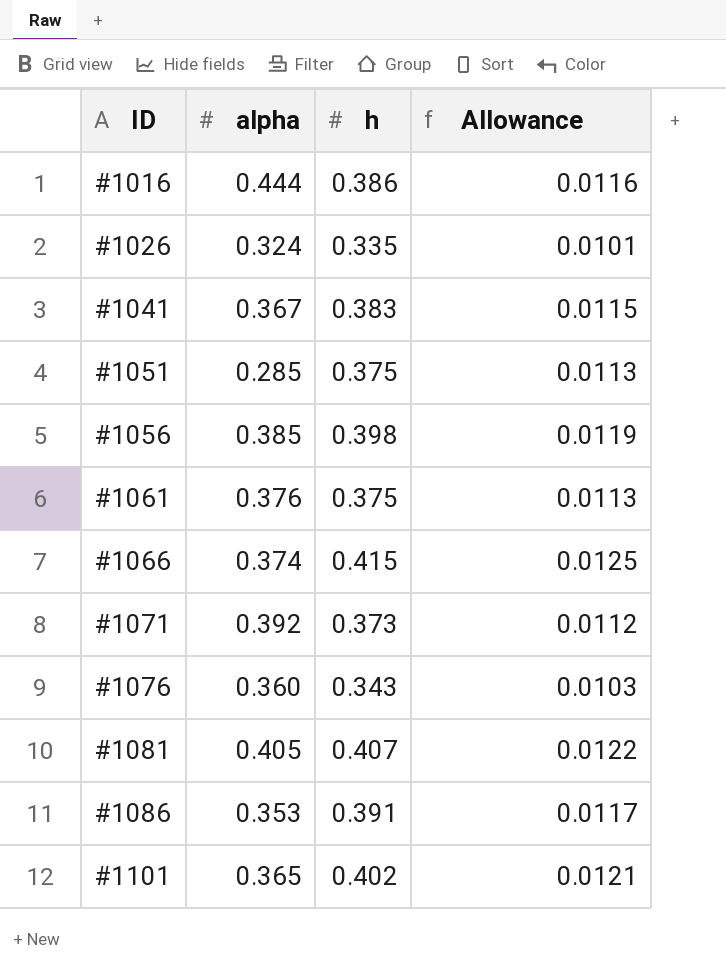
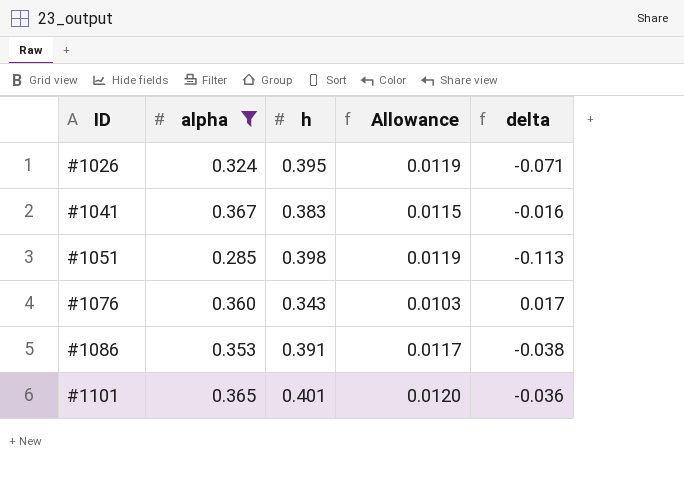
filter: none -> alpha <= 0.367
column delta | formula: none -> [alpha] - [h]
#1026 | h: 0.335 -> 0.395
#1026 | Allowance: 0.0101 -> 0.0119
#1051 | h: 0.375 -> 0.398
#1051 | Allowance: 0.0113 -> 0.0119
#1101 | h: 0.402 -> 0.401
#1101 | Allowance: 0.0121 -> 0.0120

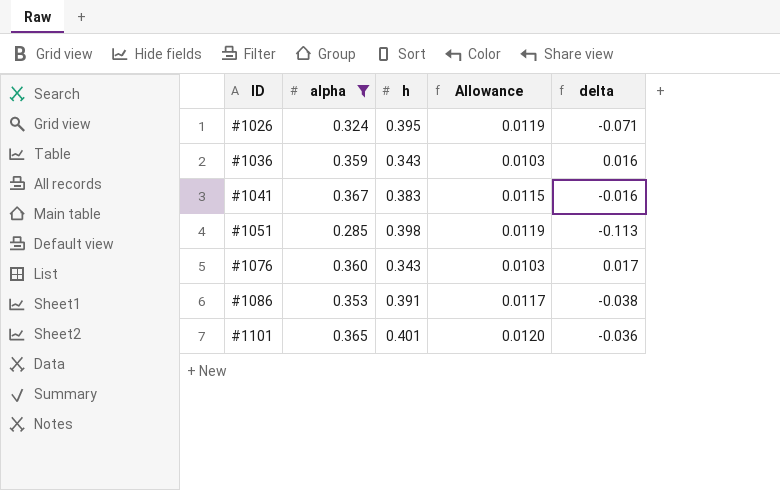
row #1036: none -> 0.359 | 0.343 | 0.0103 | 0.016

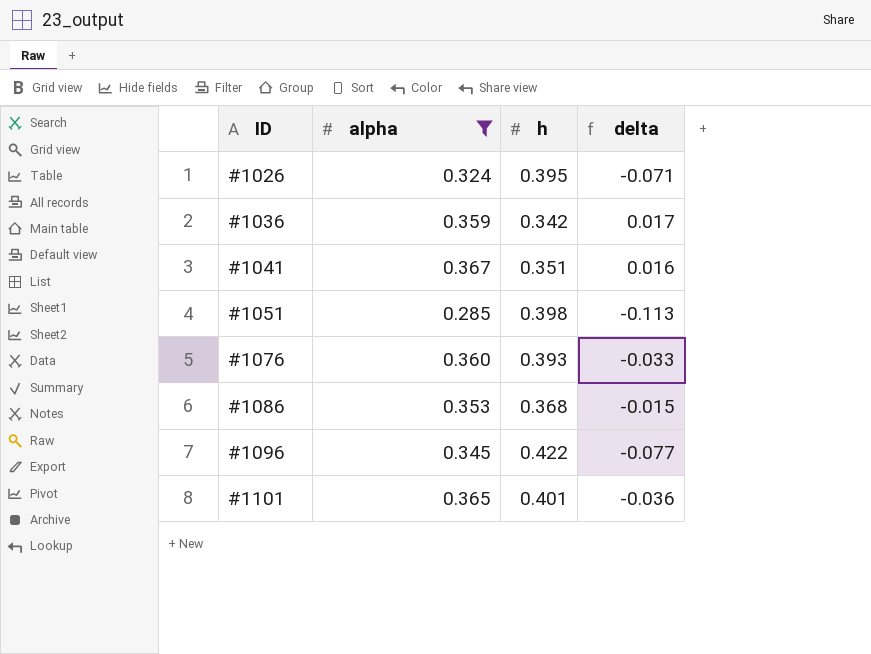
column Allowance | formula: [h] * 0.03 -> none
#1036 | h: 0.343 -> 0.342
#1036 | delta: 0.016 -> 0.017
#1041 | h: 0.383 -> 0.351
#1041 | delta: -0.016 -> 0.016
#1076 | h: 0.343 -> 0.393
#1076 | delta: 0.017 -> -0.033
#1086 | h: 0.391 -> 0.368
#1086 | delta: -0.038 -> -0.015
row #1096: none -> 0.345 | 0.422 | -0.077

